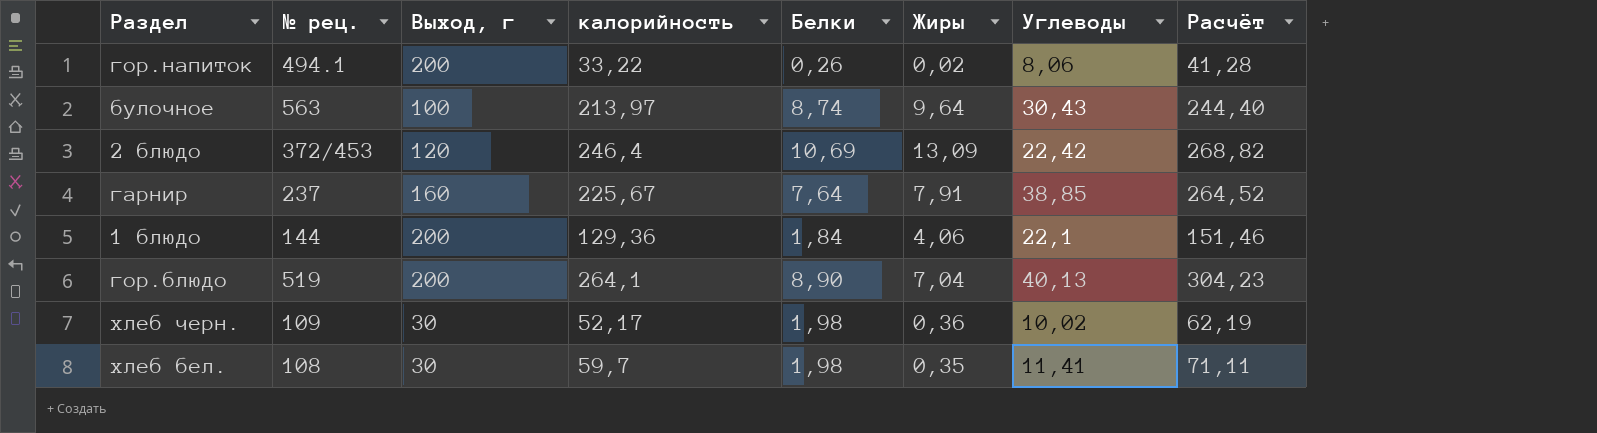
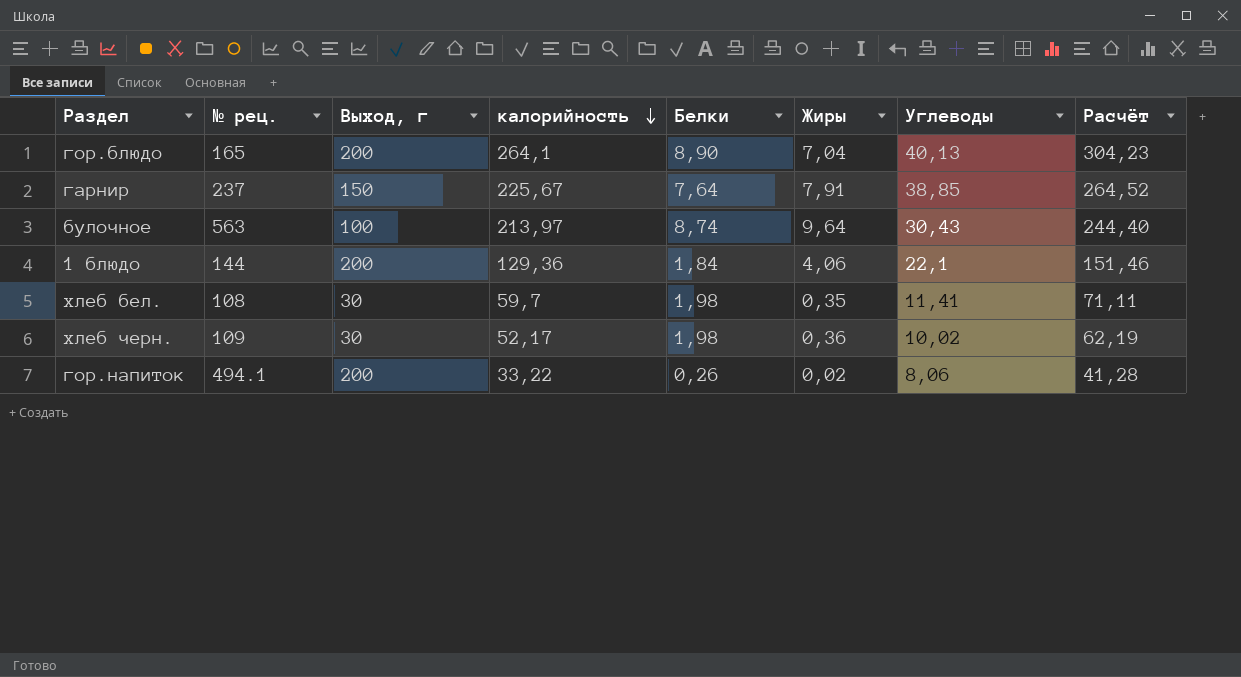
row order: none -> калорийность descending
row 2 блюдо: 372/453 | 120 | 246,4 | 10,69 | 13,09 | 22,42 | 268,82 -> none
гор.блюдо | № рец.: 519 -> 165
гарнир | Выход, г: 160 -> 150

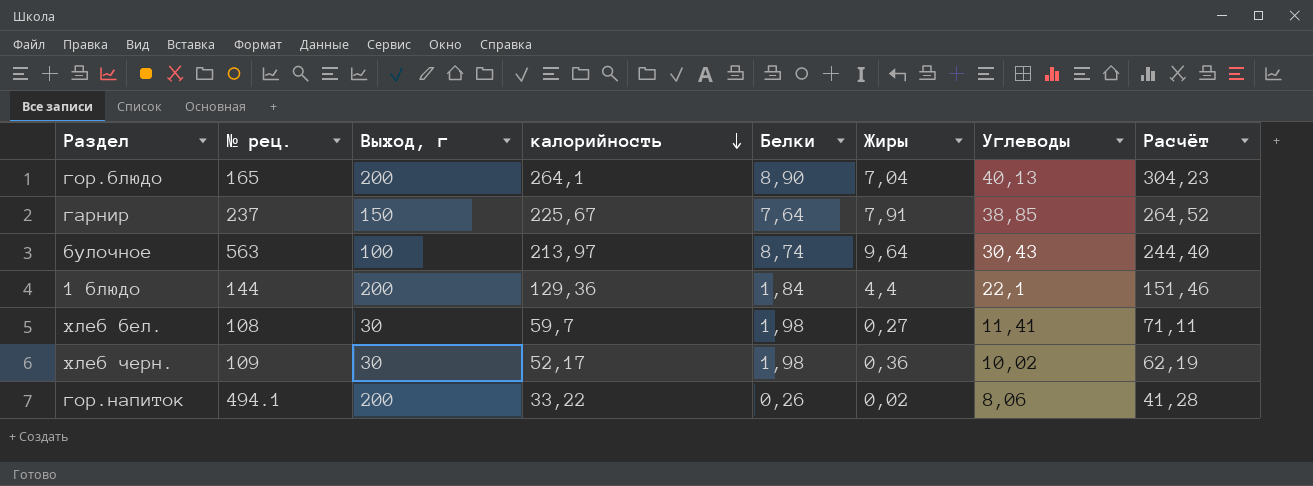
1 блюдо | Жиры: 4,06 -> 4,4
хлеб бел. | Жиры: 0,35 -> 0,27

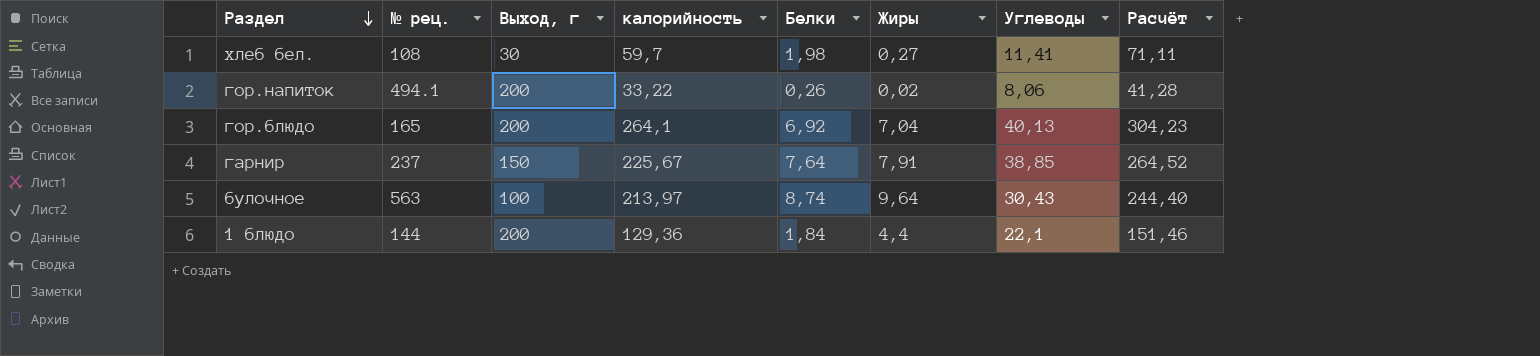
row order: калорийность descending -> Раздел descending
row хлеб черн.: 109 | 30 | 52,17 | 1,98 | 0,36 | 10,02 | 62,19 -> none
гор.блюдо | Белки: 8,90 -> 6,92

